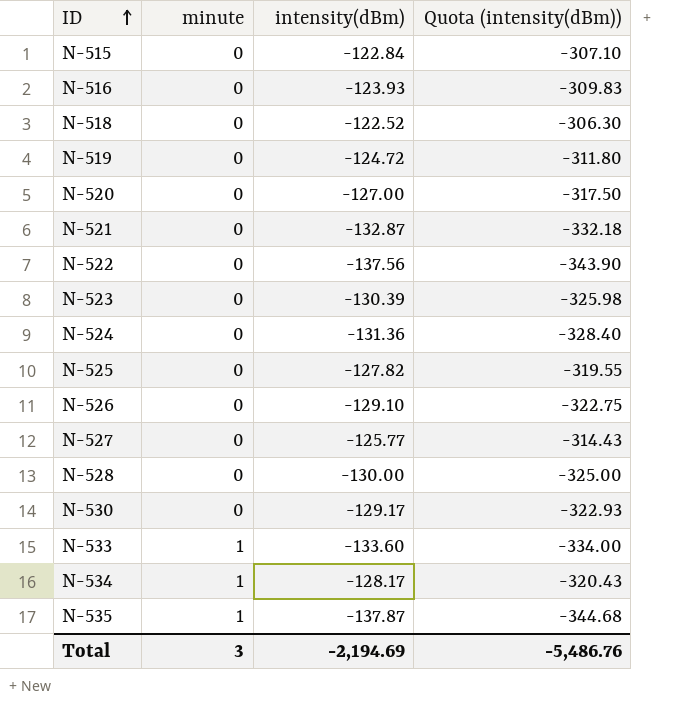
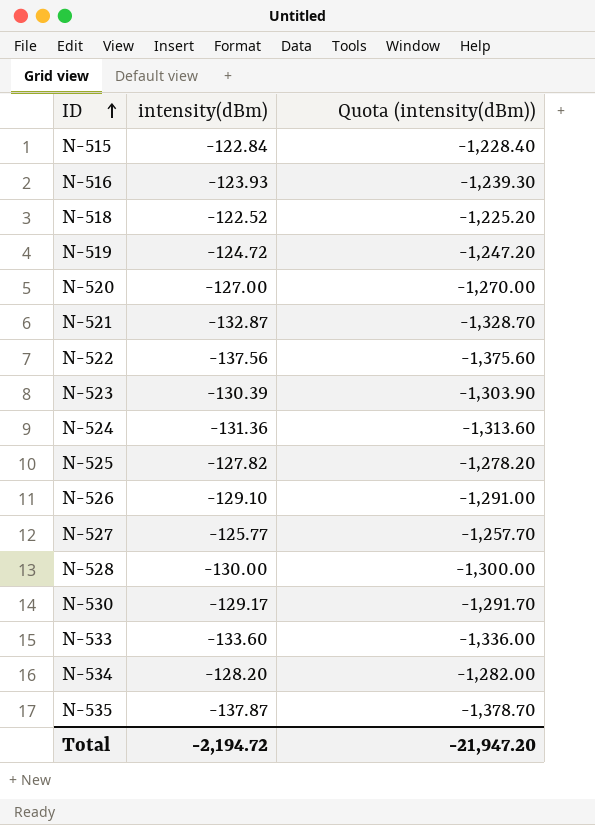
column minute | position: 2 -> none
column Quota (intensity(dBm)) | formula: [intensity(dBm)] * 2.5 -> [intensity(dBm)] * 10
N-534 | intensity(dBm): -128.17 -> -128.20
Total | intensity(dBm): -2,194.69 -> -2,194.72
Total | Quota (intensity(dBm)): -5,486.76 -> -21,947.20

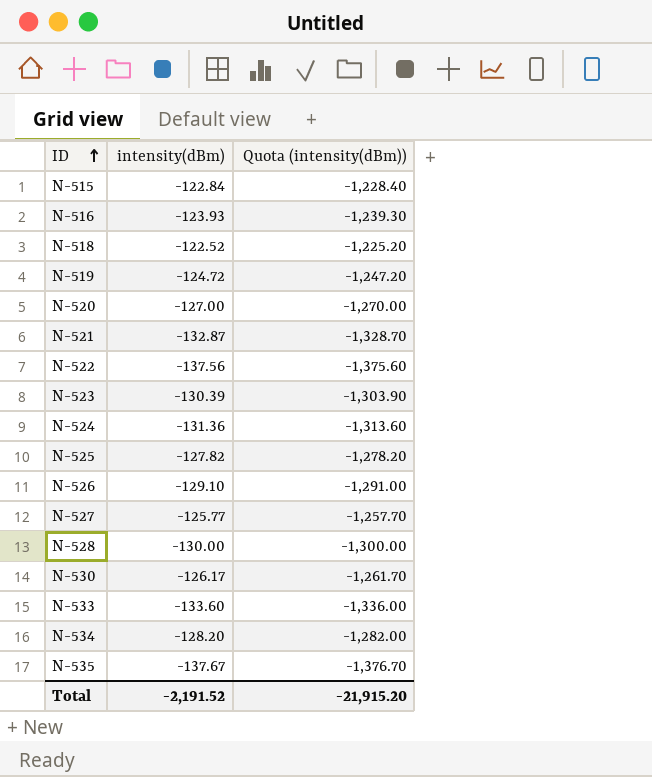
N-530 | intensity(dBm): -129.17 -> -126.17
N-530 | Quota (intensity(dBm)): -1,291.70 -> -1,261.70
N-535 | intensity(dBm): -137.87 -> -137.67
N-535 | Quota (intensity(dBm)): -1,378.70 -> -1,376.70
Total | intensity(dBm): -2,194.72 -> -2,191.52
Total | Quota (intensity(dBm)): -21,947.20 -> -21,915.20

